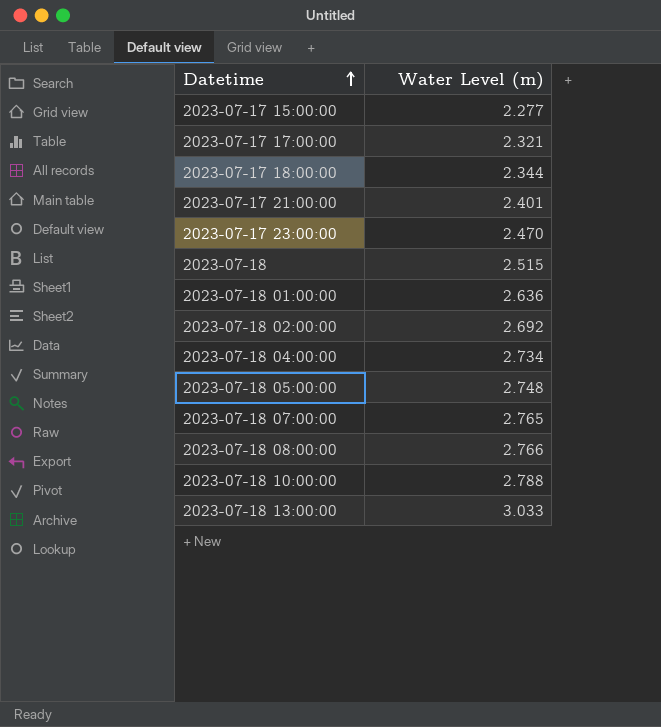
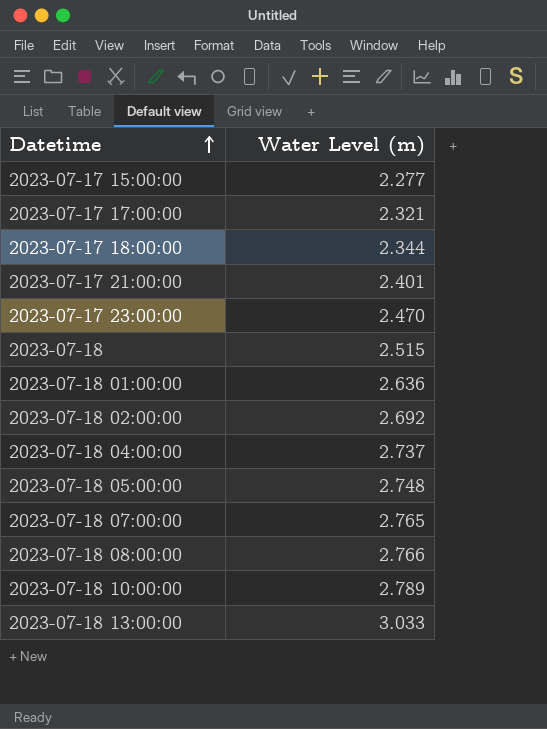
2023-07-18 04:00:00 | Water Level (m): 2.734 -> 2.737
2023-07-18 10:00:00 | Water Level (m): 2.788 -> 2.789

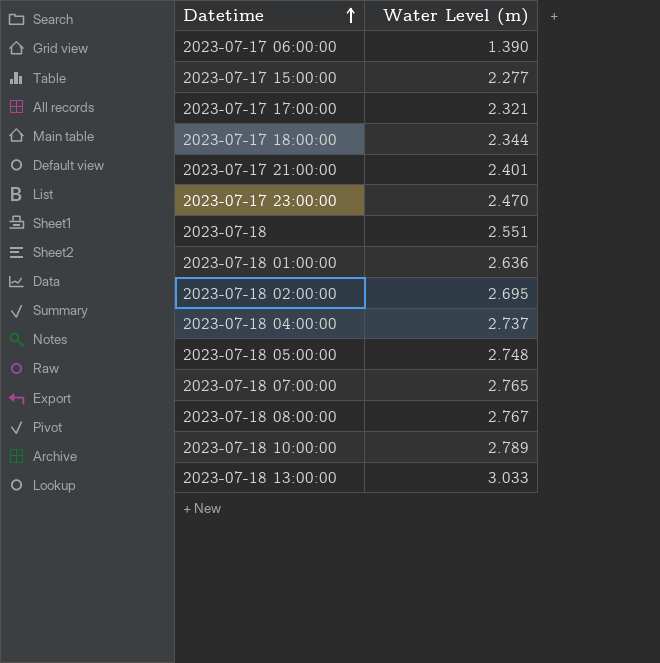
row 2023-07-17 06:00:00: none -> 1.390
2023-07-18 | Water Level (m): 2.515 -> 2.551
2023-07-18 02:00:00 | Water Level (m): 2.692 -> 2.695
2023-07-18 08:00:00 | Water Level (m): 2.766 -> 2.767

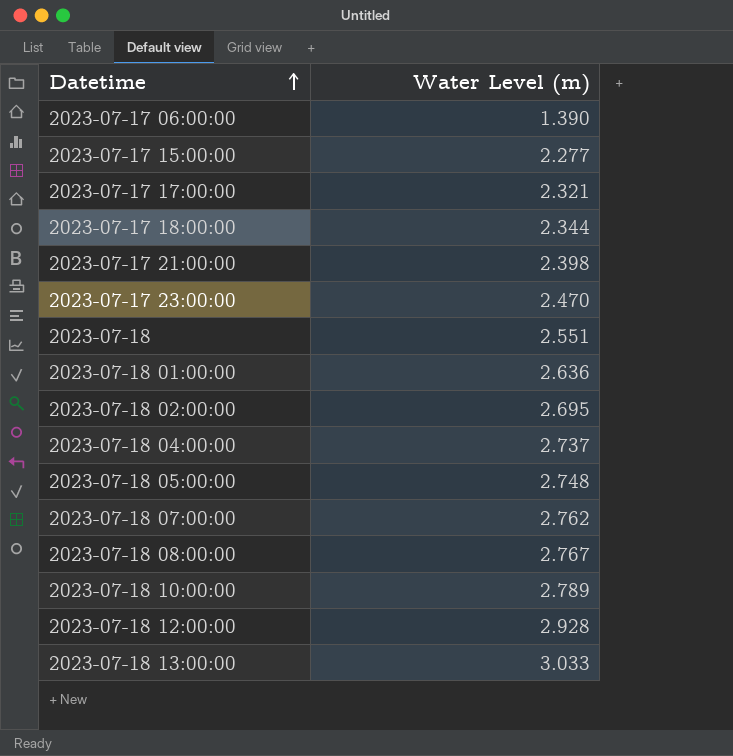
2023-07-17 21:00:00 | Water Level (m): 2.401 -> 2.398
2023-07-18 07:00:00 | Water Level (m): 2.765 -> 2.762
row 2023-07-18 12:00:00: none -> 2.928

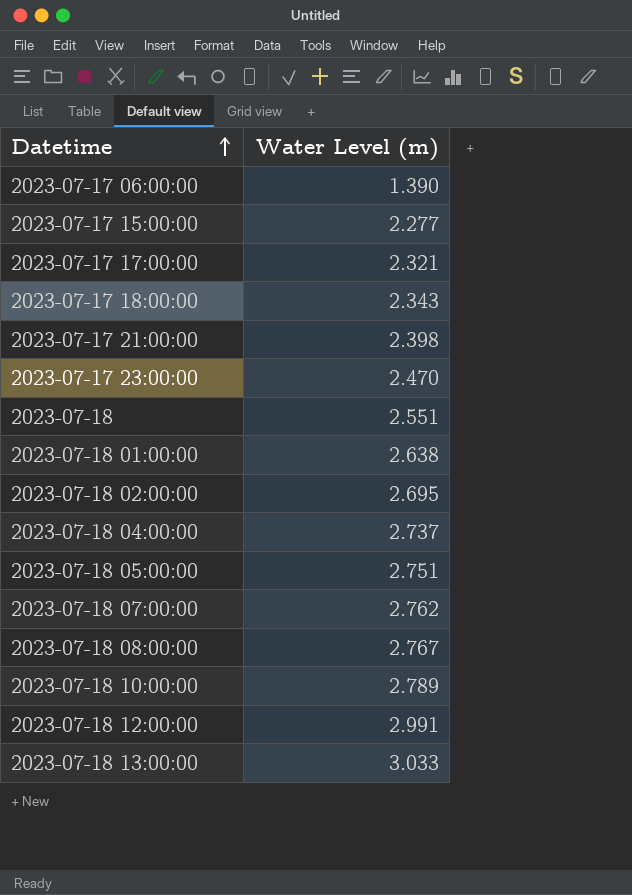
2023-07-17 18:00:00 | Water Level (m): 2.344 -> 2.343
2023-07-18 01:00:00 | Water Level (m): 2.636 -> 2.638
2023-07-18 05:00:00 | Water Level (m): 2.748 -> 2.751
2023-07-18 12:00:00 | Water Level (m): 2.928 -> 2.991

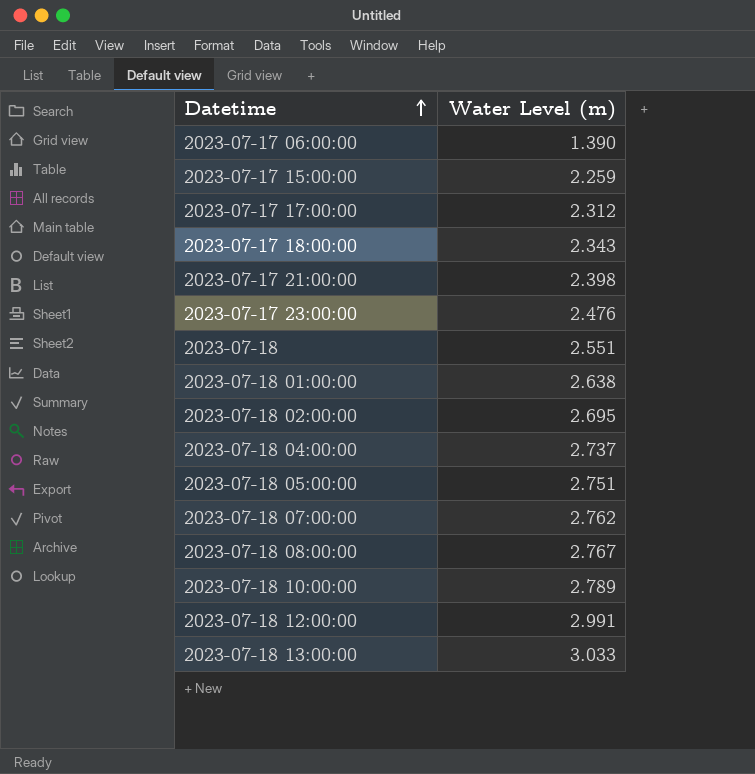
2023-07-17 15:00:00 | Water Level (m): 2.277 -> 2.259
2023-07-17 17:00:00 | Water Level (m): 2.321 -> 2.312
2023-07-17 23:00:00 | Water Level (m): 2.470 -> 2.476

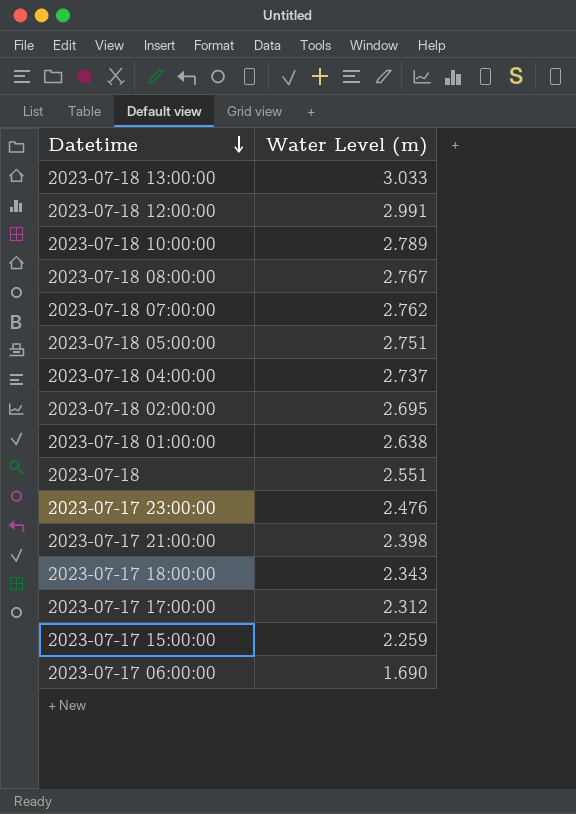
row order: Datetime ascending -> Datetime descending
2023-07-17 06:00:00 | Water Level (m): 1.390 -> 1.690

